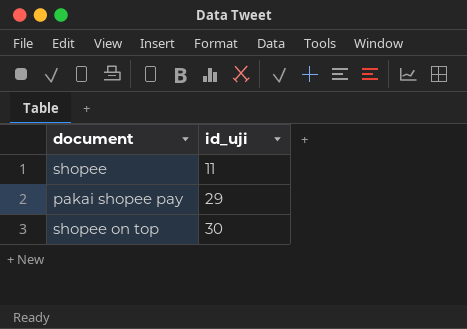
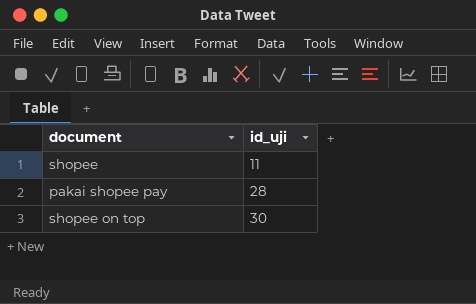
pakai shopee pay | id_uji: 29 -> 28

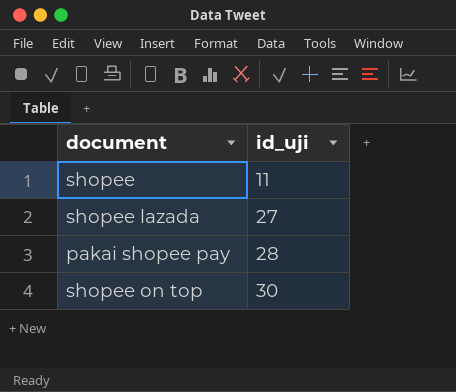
row shopee lazada: none -> 27

